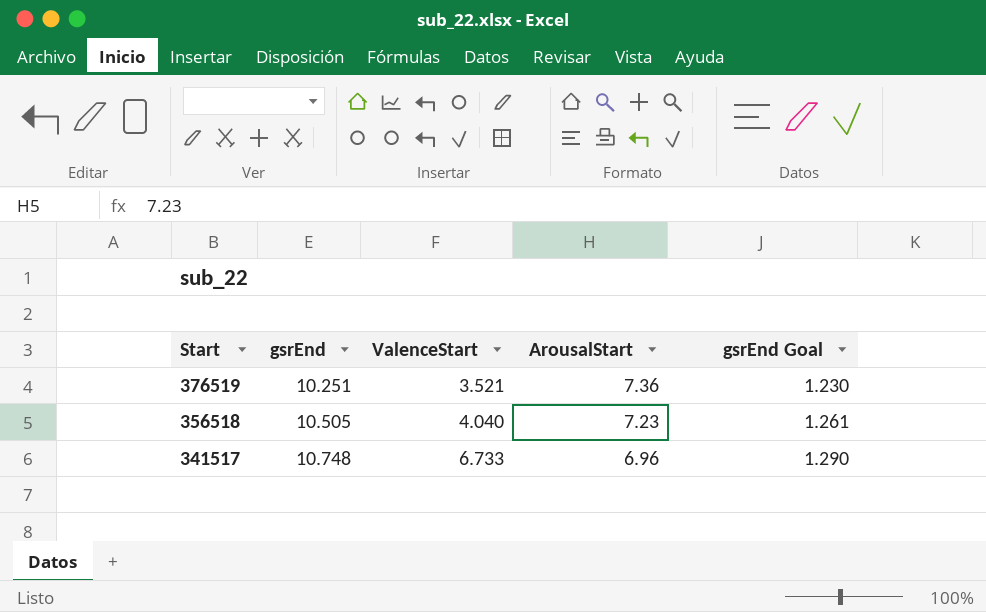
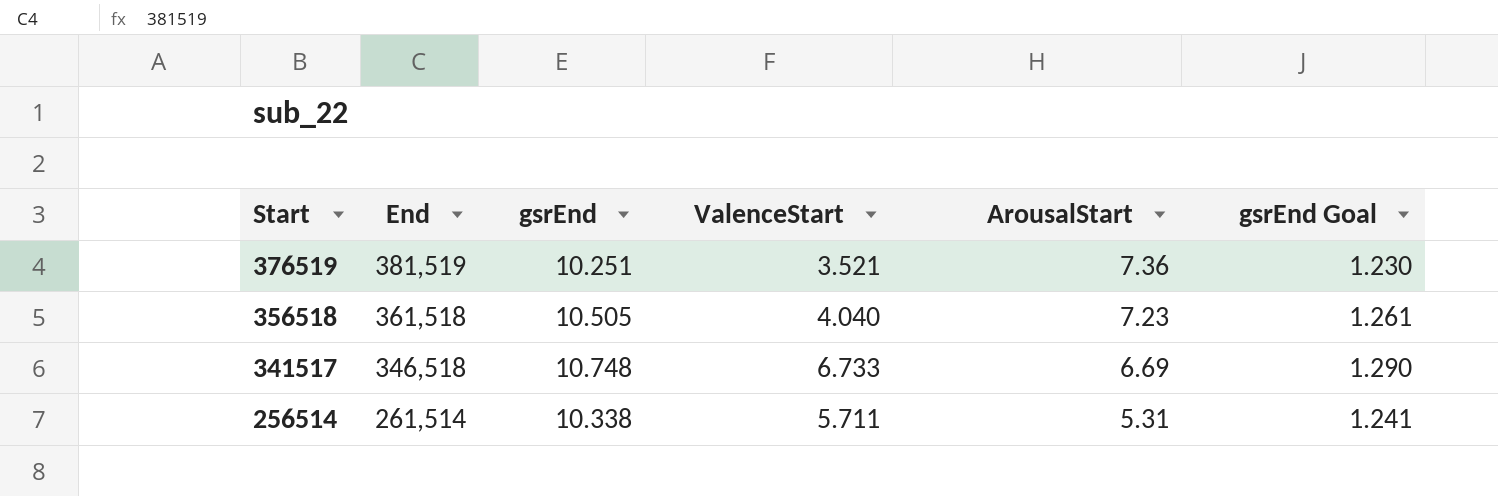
column End | position: none -> 2
341517 | ArousalStart: 6.96 -> 6.69
row 256514: none -> 261,514 | 10.338 | 5.711 | 5.31 | 1.241

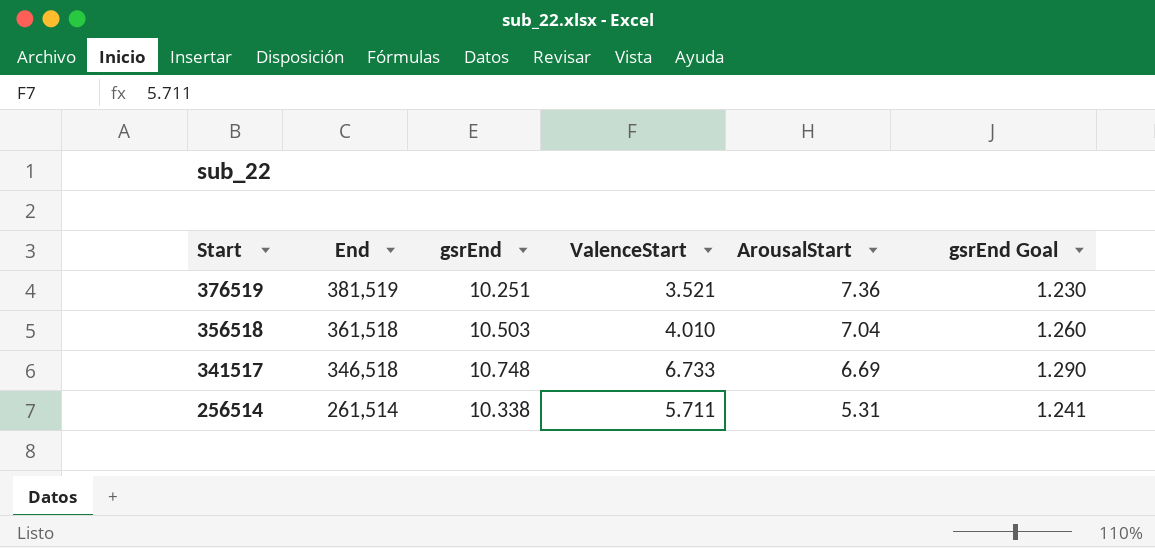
356518 | gsrEnd: 10.505 -> 10.503
356518 | ValenceStart: 4.040 -> 4.010
356518 | ArousalStart: 7.23 -> 7.04
356518 | gsrEnd Goal: 1.261 -> 1.260

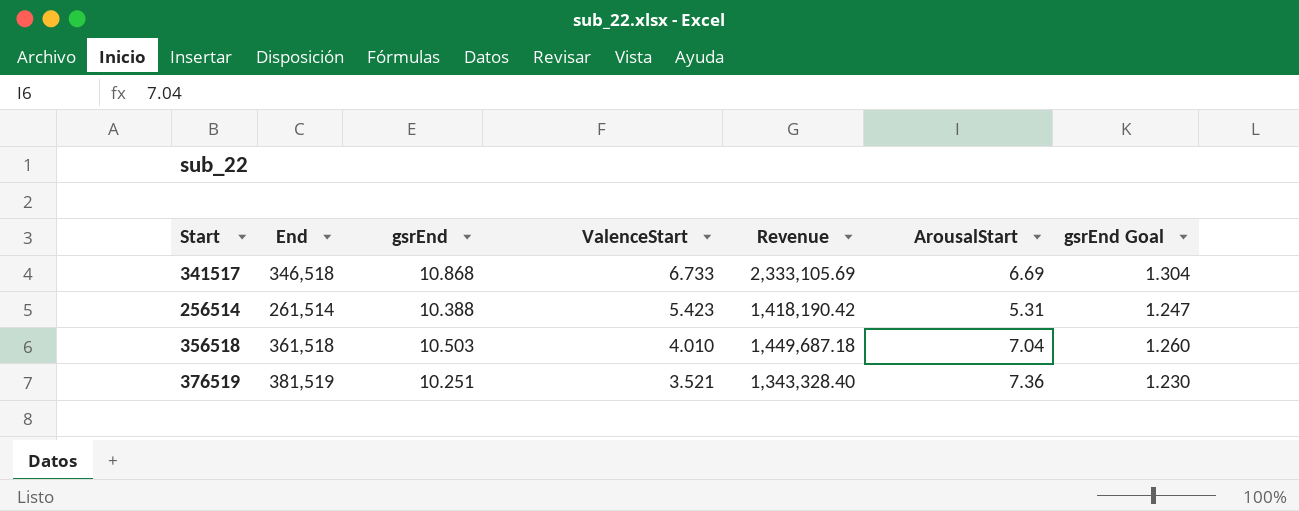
row order: Start descending -> ValenceStart descending
column Revenue | formula: none -> [End] * [ValenceStart]
341517 | gsrEnd: 10.748 -> 10.868
341517 | gsrEnd Goal: 1.290 -> 1.304
256514 | gsrEnd: 10.338 -> 10.388
256514 | ValenceStart: 5.711 -> 5.423
256514 | gsrEnd Goal: 1.241 -> 1.247

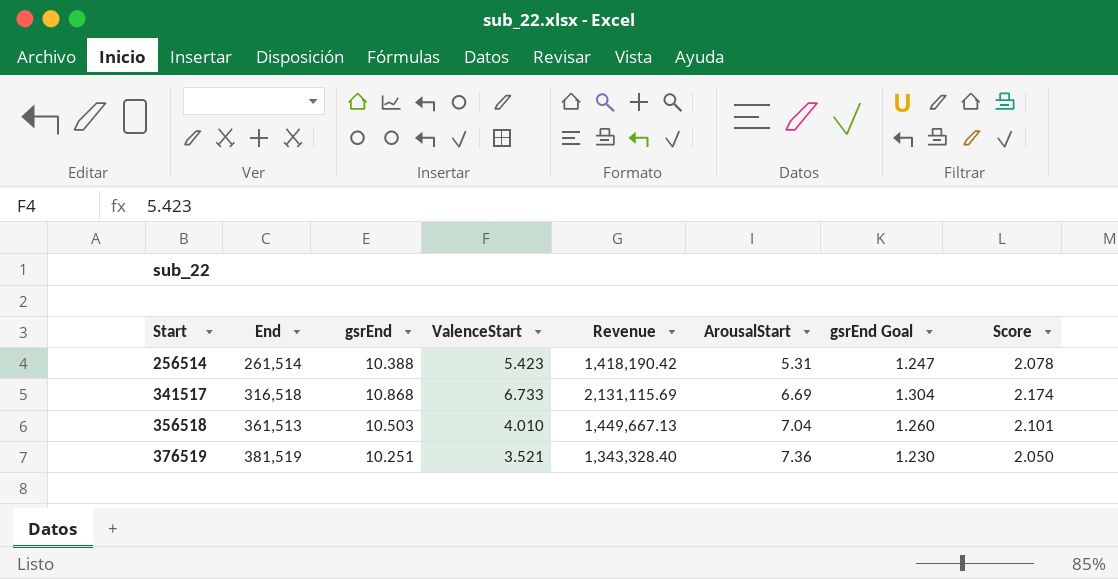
row order: ValenceStart descending -> Start ascending
column Score | formula: none -> [gsrEnd] * 0.2
341517 | End: 346,518 -> 316,518
341517 | Revenue: 2,333,105.69 -> 2,131,115.69
356518 | End: 361,518 -> 361,513
356518 | Revenue: 1,449,687.18 -> 1,449,667.13

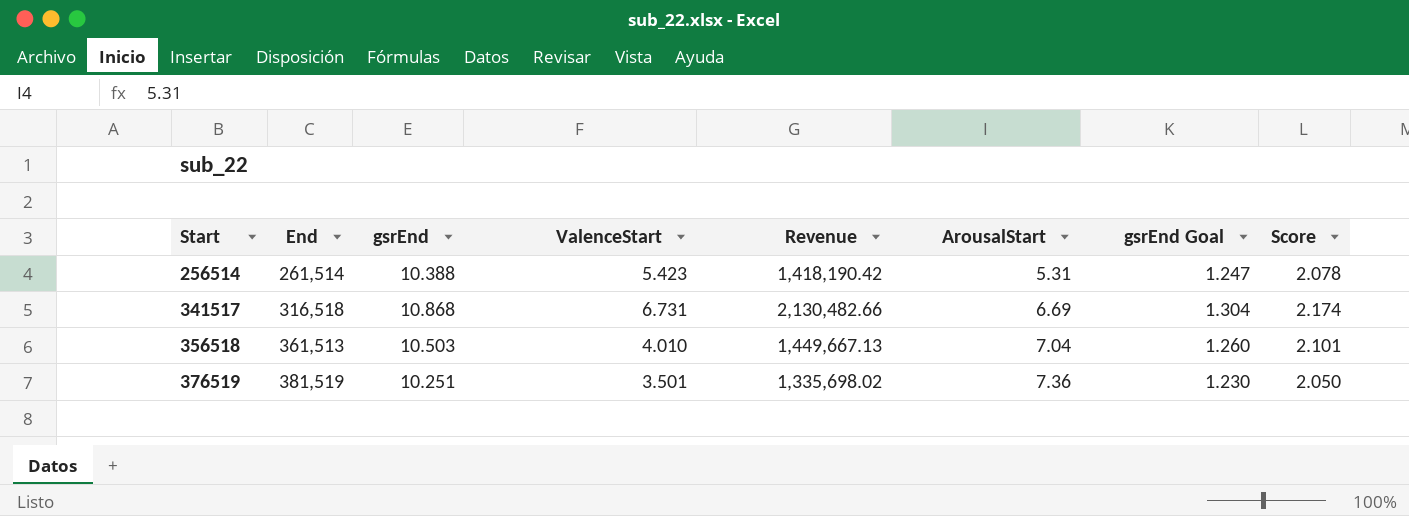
341517 | ValenceStart: 6.733 -> 6.731
341517 | Revenue: 2,131,115.69 -> 2,130,482.66
376519 | ValenceStart: 3.521 -> 3.501
376519 | Revenue: 1,343,328.40 -> 1,335,698.02

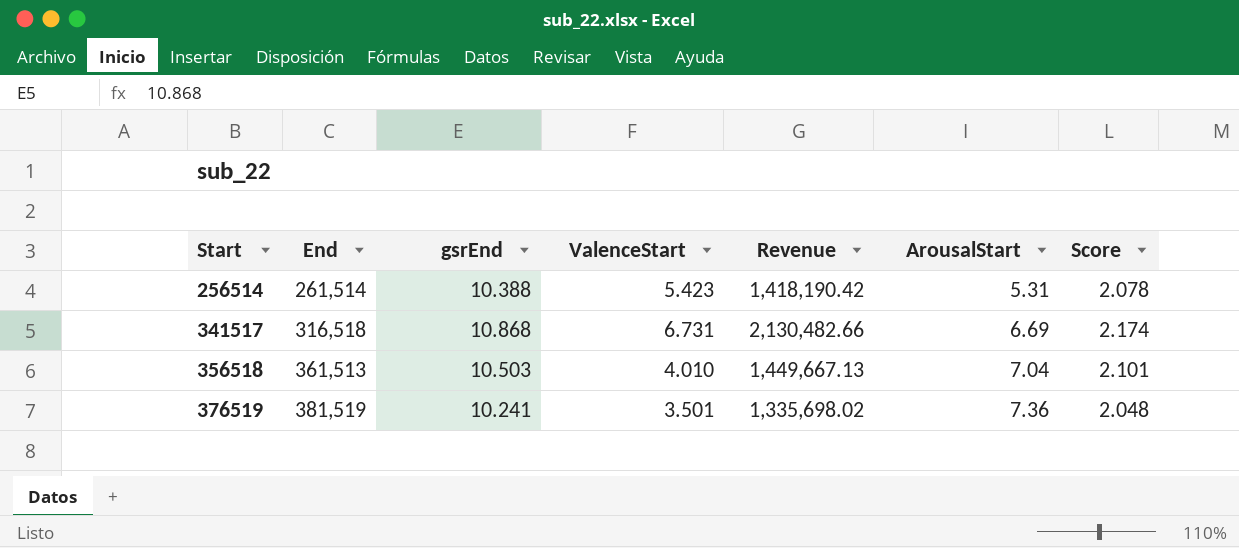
column gsrEnd Goal | formula: [gsrEnd] * 0.12 -> none
376519 | gsrEnd: 10.251 -> 10.241
376519 | Score: 2.050 -> 2.048

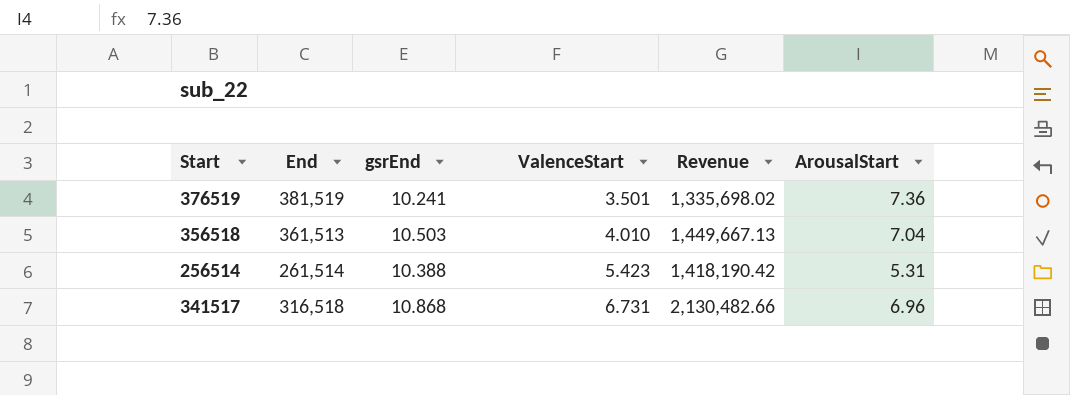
row order: Start ascending -> ValenceStart ascending
column Score | formula: [gsrEnd] * 0.2 -> none
341517 | ArousalStart: 6.69 -> 6.96

